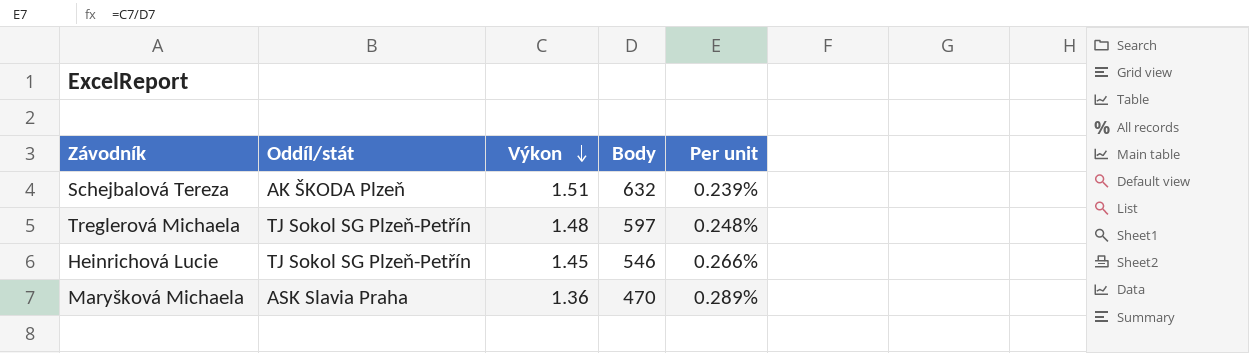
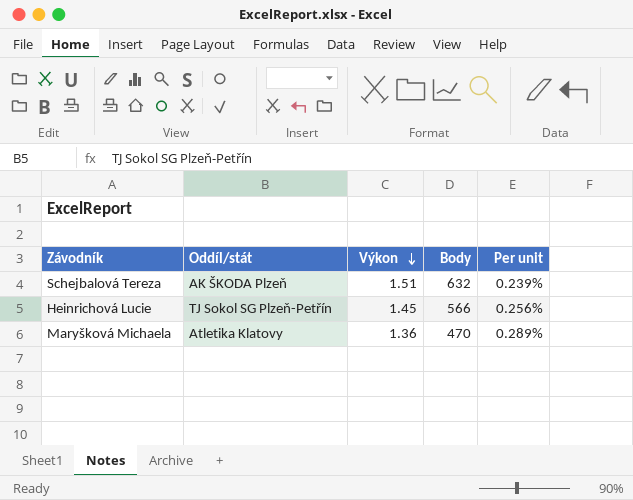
row Treglerová Michaela: TJ Sokol SG Plzeň-Petřín | 1.48 | 597 | 0.248% -> none
Heinrichová Lucie | Body: 546 -> 566
Heinrichová Lucie | Per unit: 0.266% -> 0.256%
Maryšková Michaela | Oddíl/stát: ASK Slavia Praha -> Atletika Klatovy

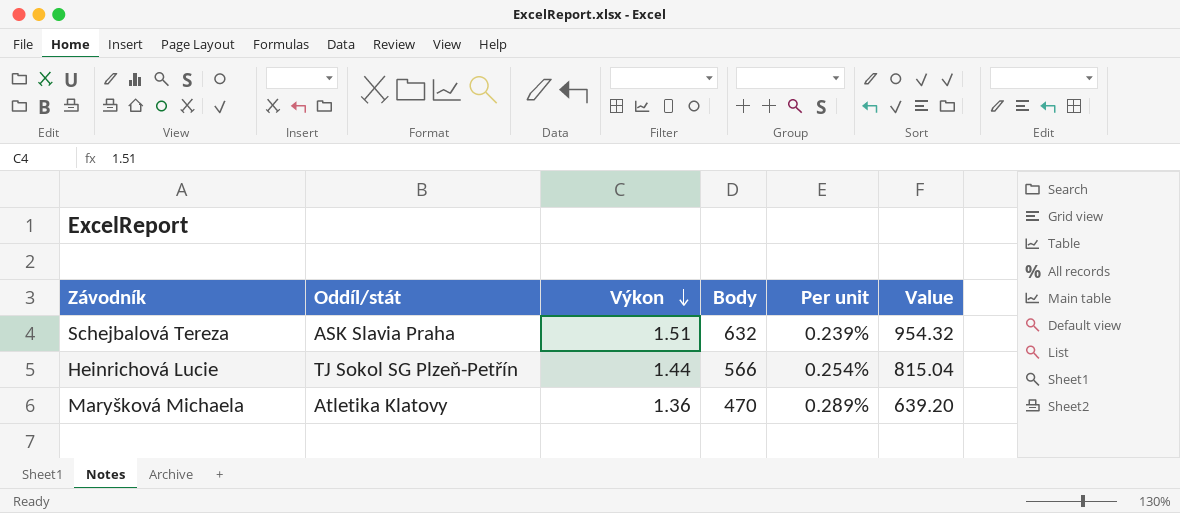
column Value | formula: none -> [Výkon] * [Body]
Schejbalová Tereza | Oddíl/stát: AK ŠKODA Plzeň -> ASK Slavia Praha
Heinrichová Lucie | Výkon: 1.45 -> 1.44
Heinrichová Lucie | Per unit: 0.256% -> 0.254%

